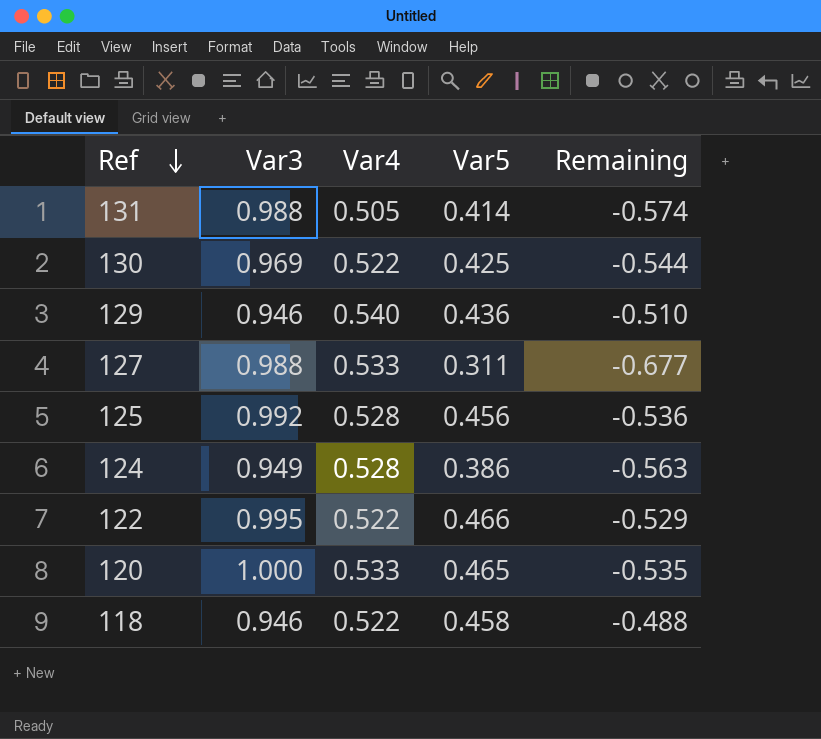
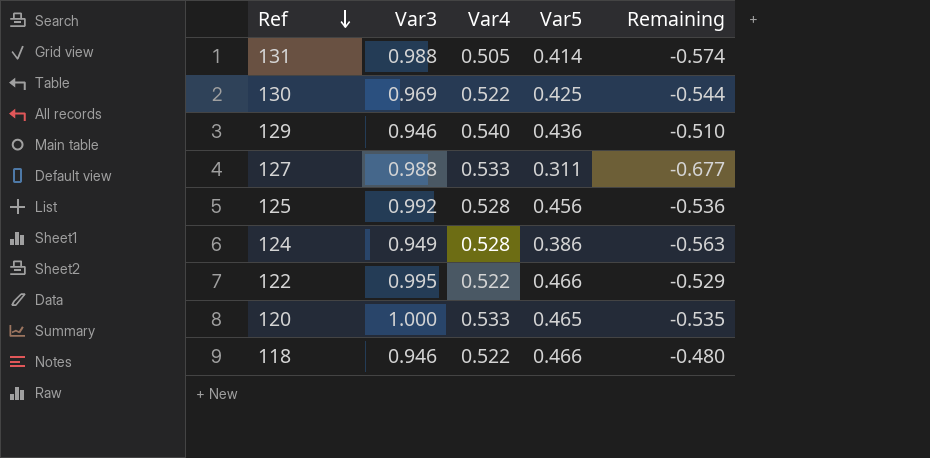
118 | Var5: 0.458 -> 0.466
118 | Remaining: -0.488 -> -0.480

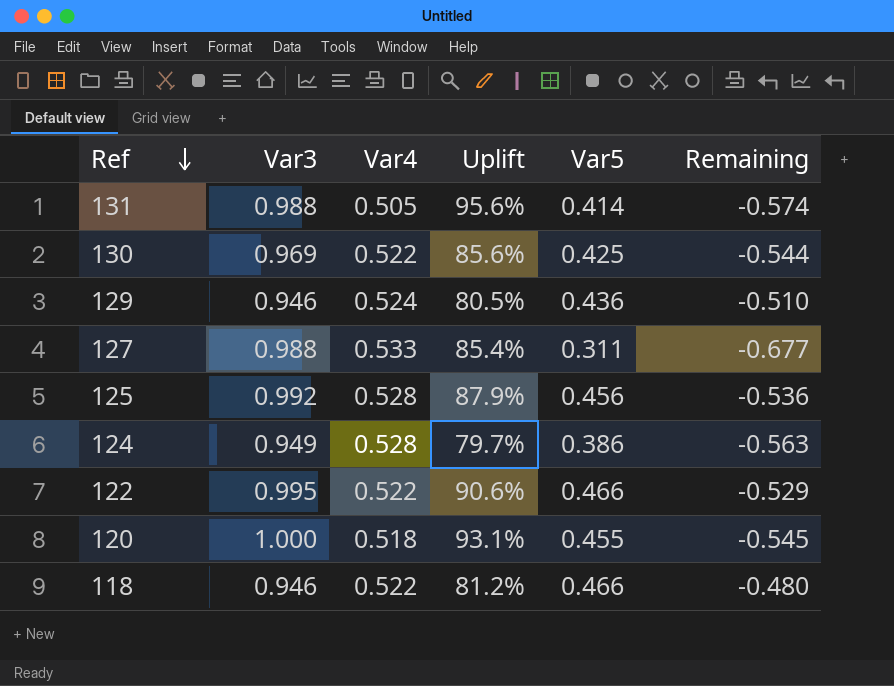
column Uplift | formula: none -> ([Var3] - [Var4]) / [Var4]
129 | Var4: 0.540 -> 0.524
120 | Var4: 0.533 -> 0.518
120 | Var5: 0.465 -> 0.455
120 | Remaining: -0.535 -> -0.545

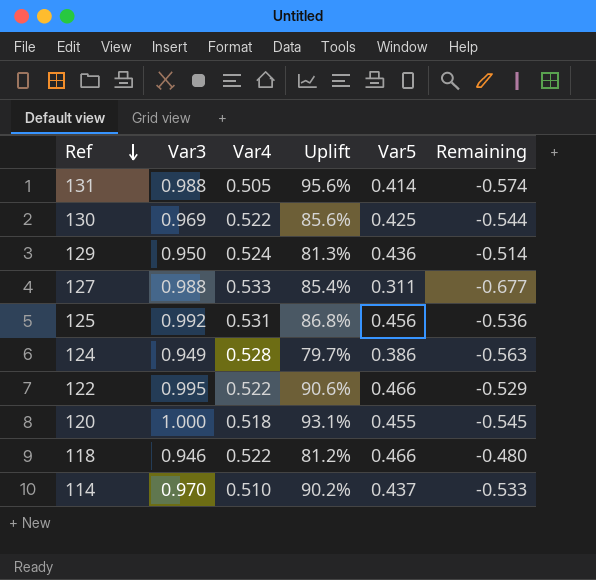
129 | Var3: 0.946 -> 0.950
129 | Uplift: 80.5% -> 81.3%
129 | Remaining: -0.510 -> -0.514
125 | Var4: 0.528 -> 0.531
125 | Uplift: 87.9% -> 86.8%
row 114: none -> 0.970 | 0.510 | 90.2% | 0.437 | -0.533

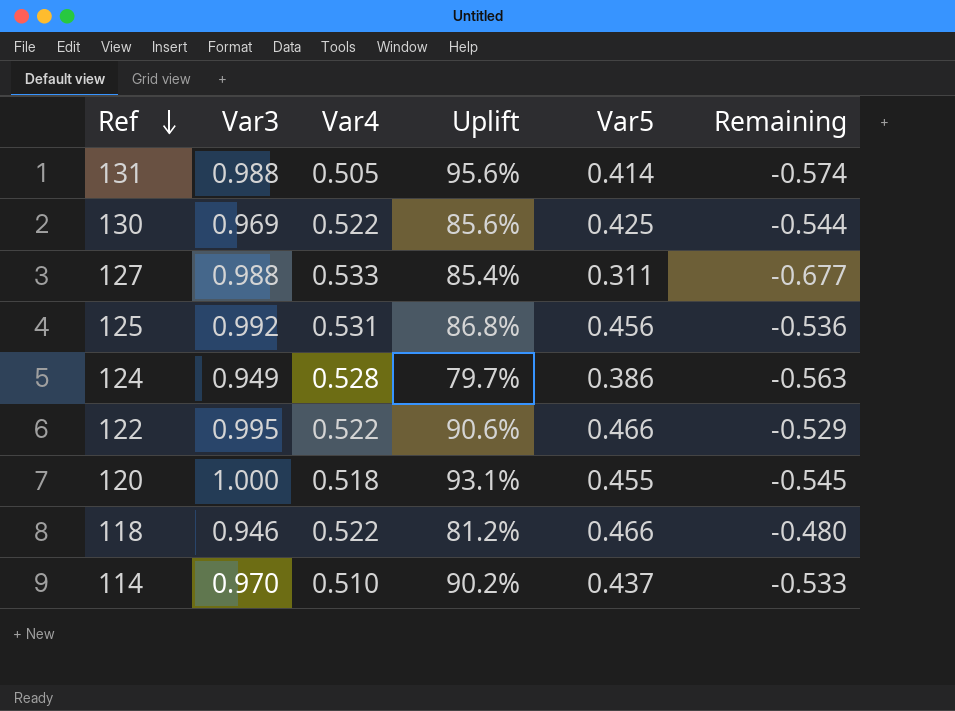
row 129: 0.950 | 0.524 | 81.3% | 0.436 | -0.514 -> none

